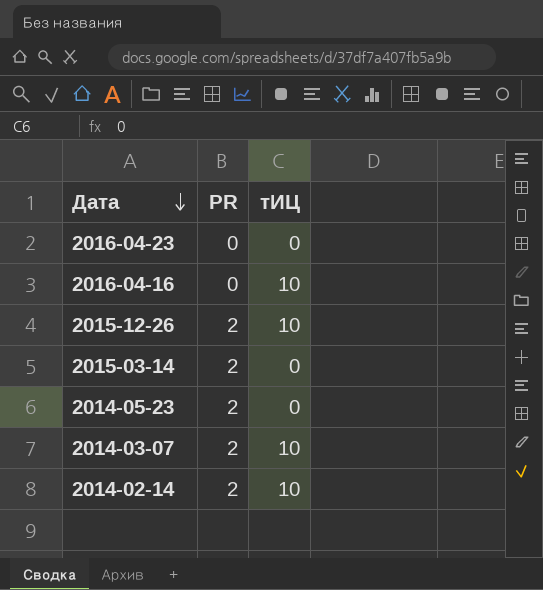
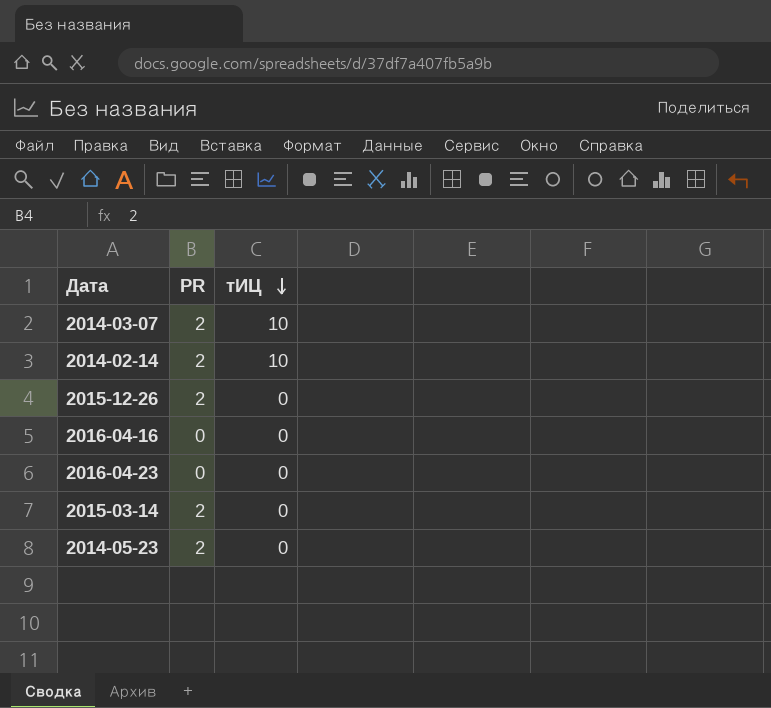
row order: Дата descending -> тИЦ descending
2015-12-26 | тИЦ: 10 -> 0
2016-04-16 | тИЦ: 10 -> 0

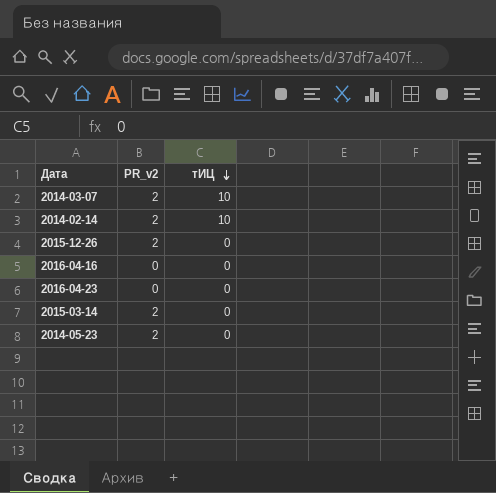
column name: PR -> PR_v2

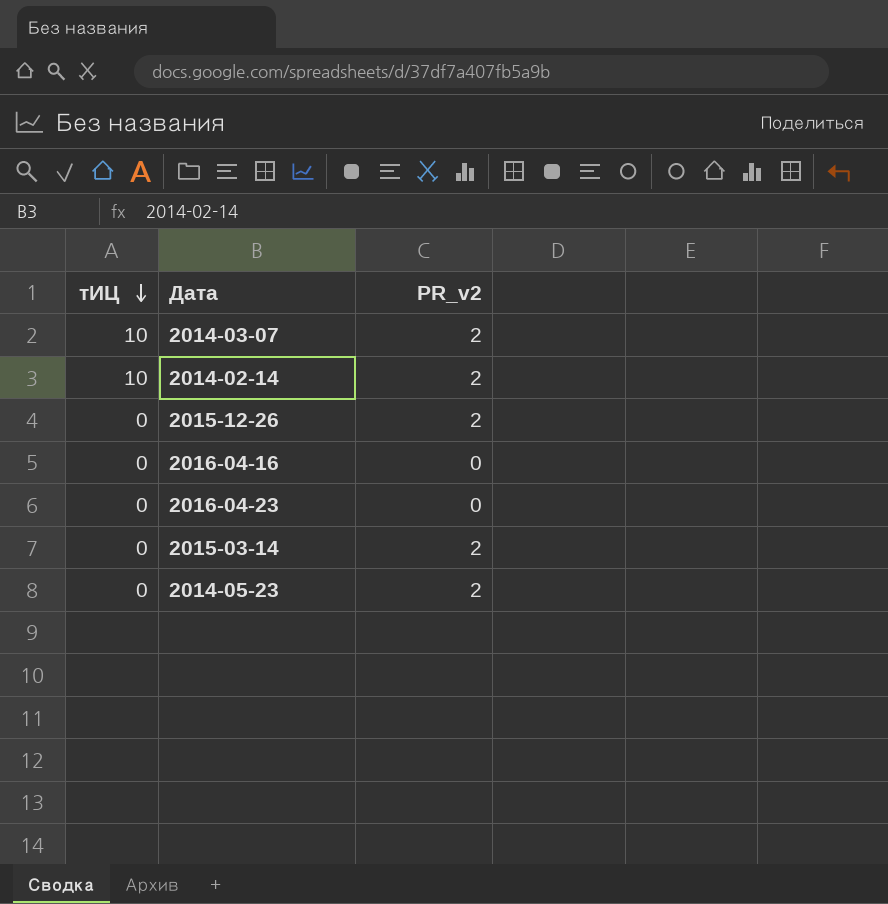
column тИЦ | position: 3 -> 1

